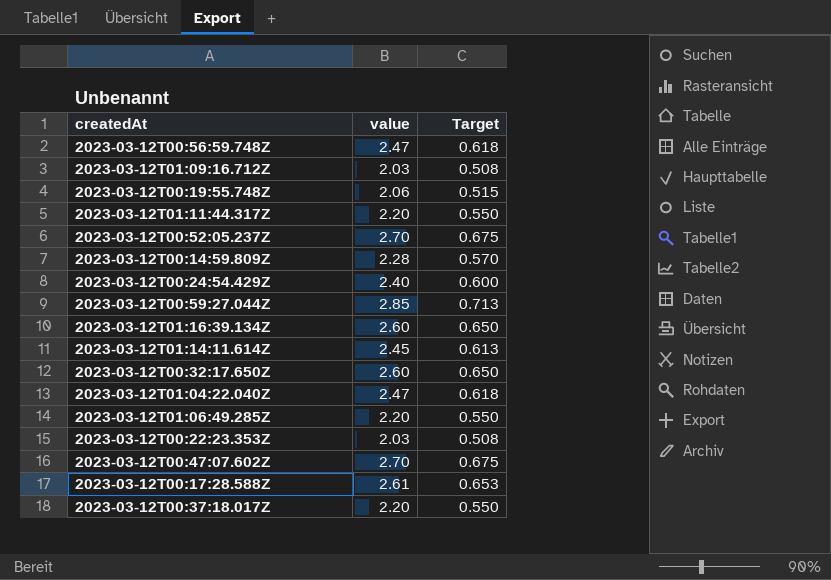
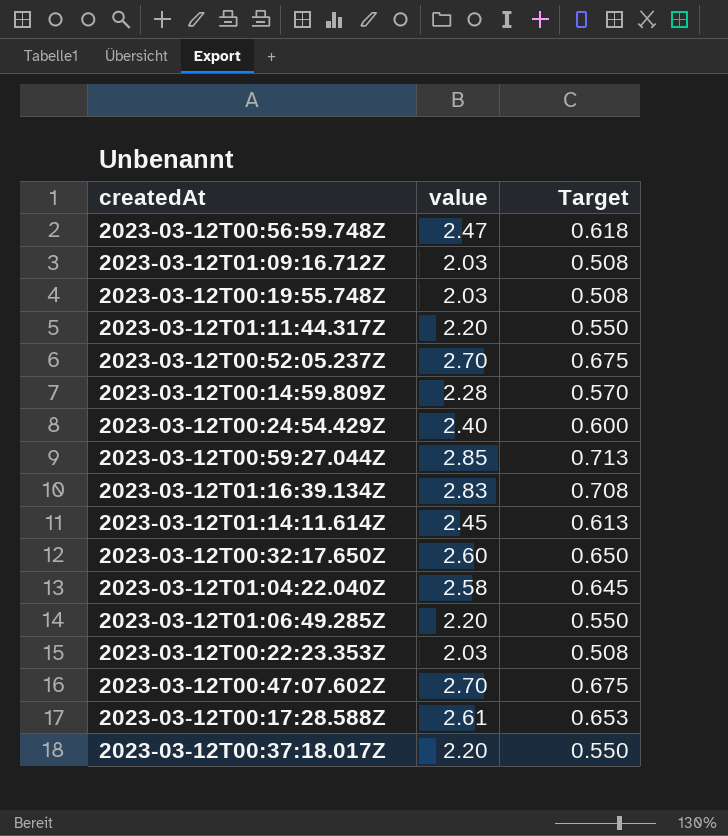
2023-03-12T00:19:55.748Z | value: 2.06 -> 2.03
2023-03-12T00:19:55.748Z | Target: 0.515 -> 0.508
2023-03-12T01:16:39.134Z | value: 2.60 -> 2.83
2023-03-12T01:16:39.134Z | Target: 0.650 -> 0.708
2023-03-12T01:04:22.040Z | value: 2.47 -> 2.58
2023-03-12T01:04:22.040Z | Target: 0.618 -> 0.645

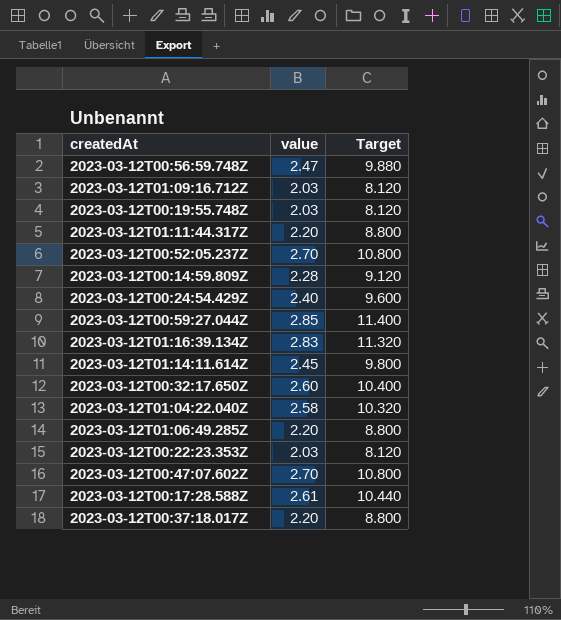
column Target | formula: [value] * 0.25 -> [value] * 4

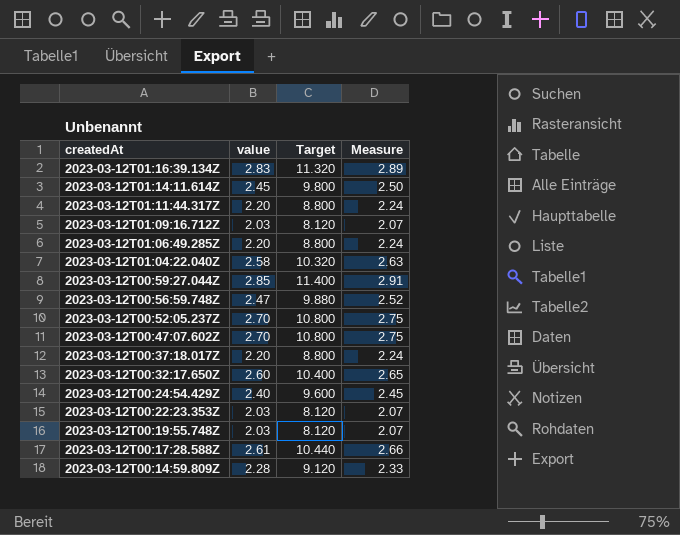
row order: none -> createdAt descending
column Measure | formula: none -> [value] * 1.02

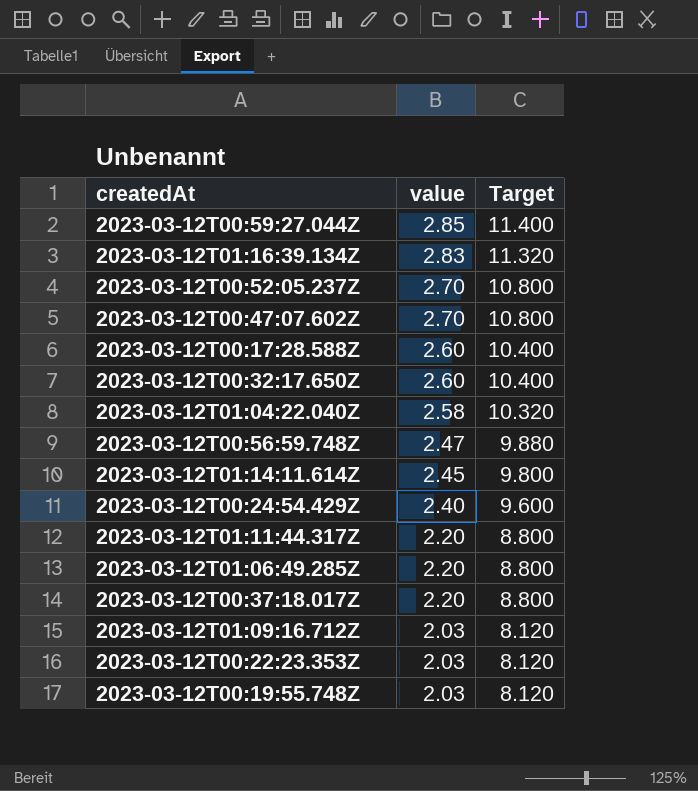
row order: createdAt descending -> value descending
column Measure | formula: [value] * 1.02 -> none
row 2023-03-12T00:14:59.809Z: 2.28 | 9.120 | 2.33 -> none
2023-03-12T00:17:28.588Z | value: 2.61 -> 2.60
2023-03-12T00:17:28.588Z | Target: 10.440 -> 10.400

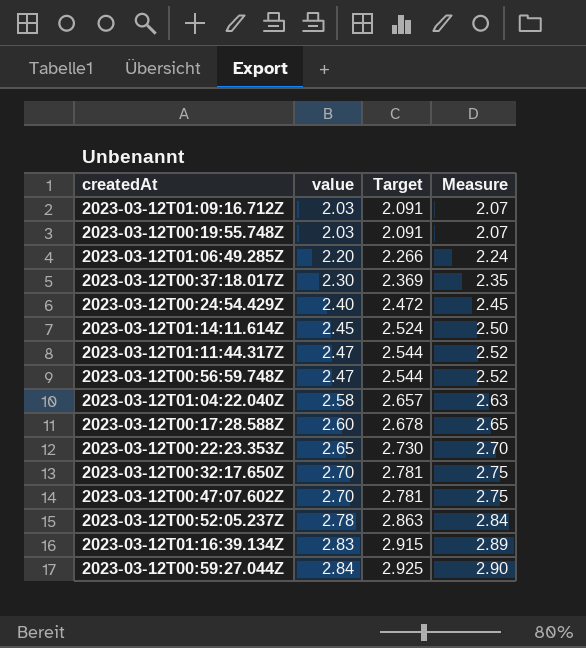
row order: value descending -> value ascending
column Target | formula: [value] * 4 -> [value] * 1.03
column Measure | formula: none -> [value] * 1.02
2023-03-12T00:37:18.017Z | value: 2.20 -> 2.30
2023-03-12T01:11:44.317Z | value: 2.20 -> 2.47
2023-03-12T00:22:23.353Z | value: 2.03 -> 2.65
2023-03-12T00:32:17.650Z | value: 2.60 -> 2.70
2023-03-12T00:52:05.237Z | value: 2.70 -> 2.78
2023-03-12T00:59:27.044Z | value: 2.85 -> 2.84

